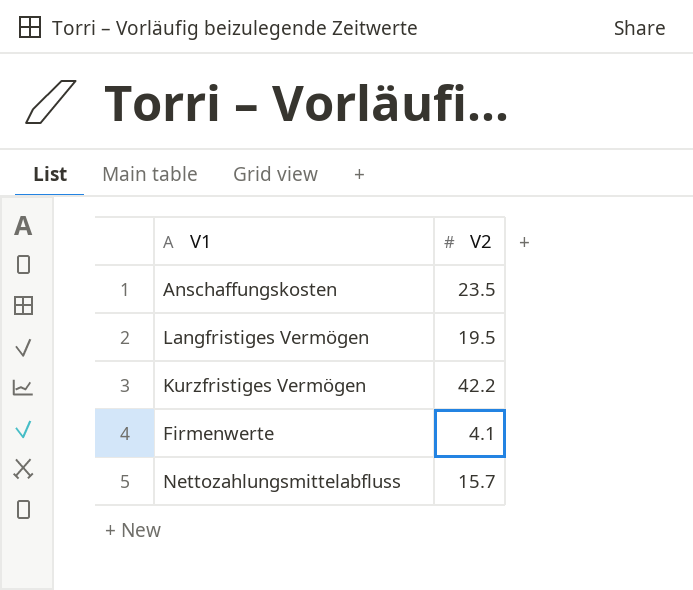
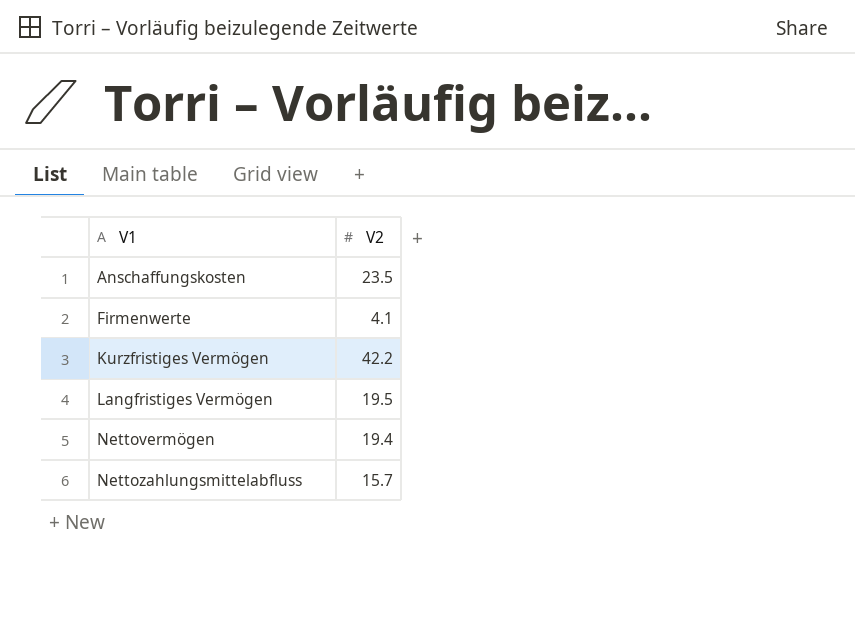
row order: none -> V1 ascending
row Nettovermögen: none -> 19.4

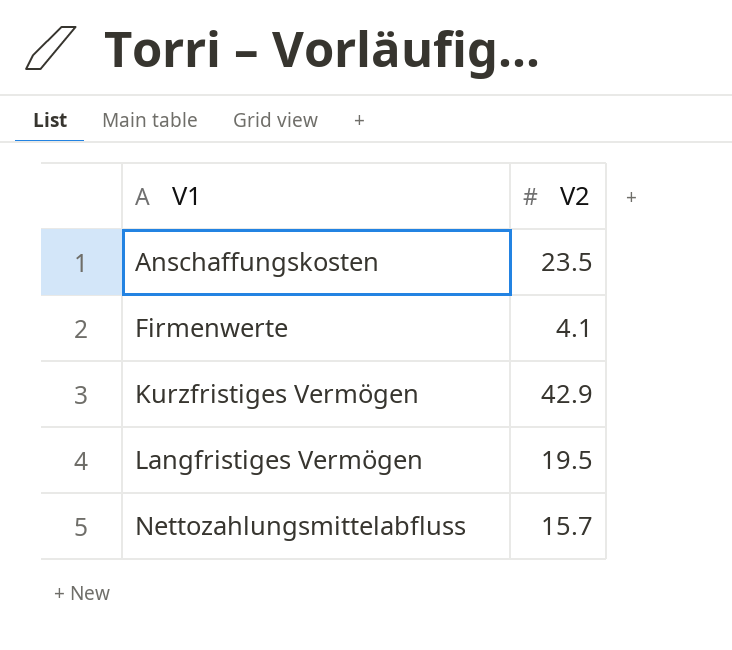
row Nettovermögen: 19.4 -> none
Kurzfristiges Vermögen | V2: 42.2 -> 42.9

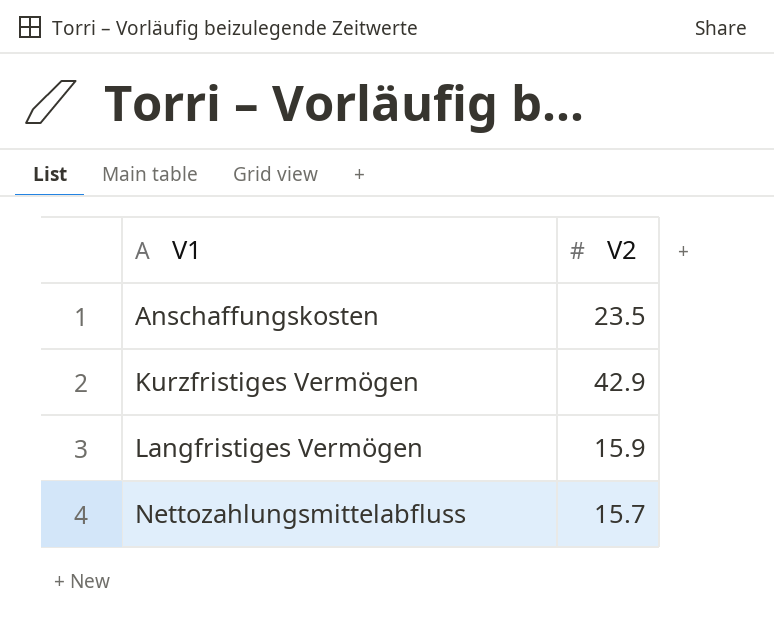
row Firmenwerte: 4.1 -> none
Langfristiges Vermögen | V2: 19.5 -> 15.9

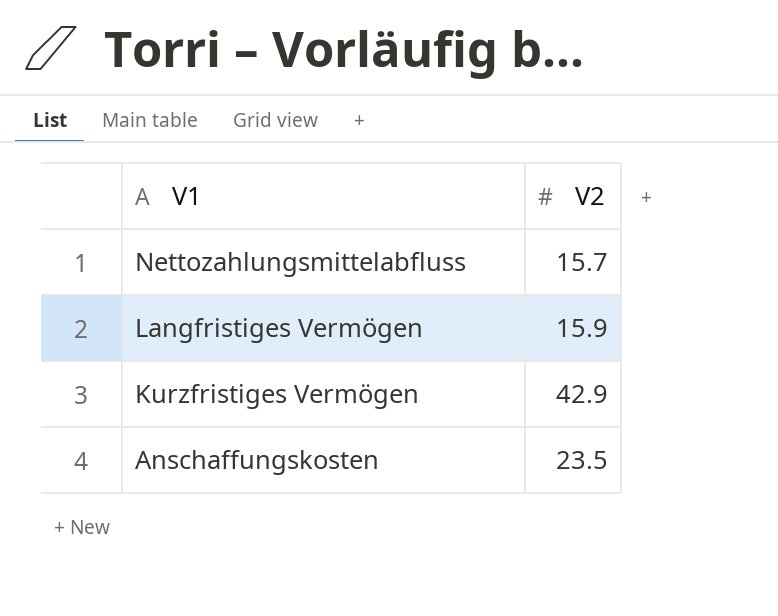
row order: V1 ascending -> V1 descending

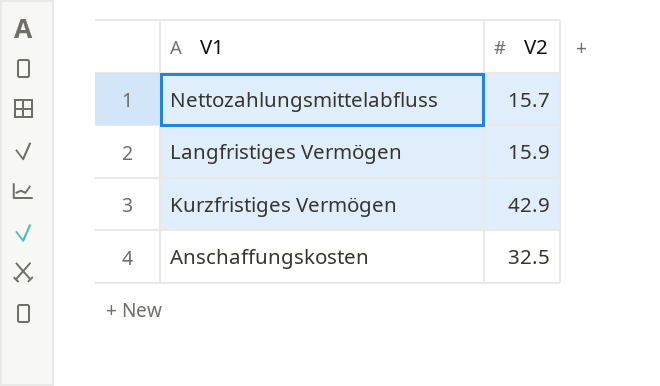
Anschaffungskosten | V2: 23.5 -> 32.5

